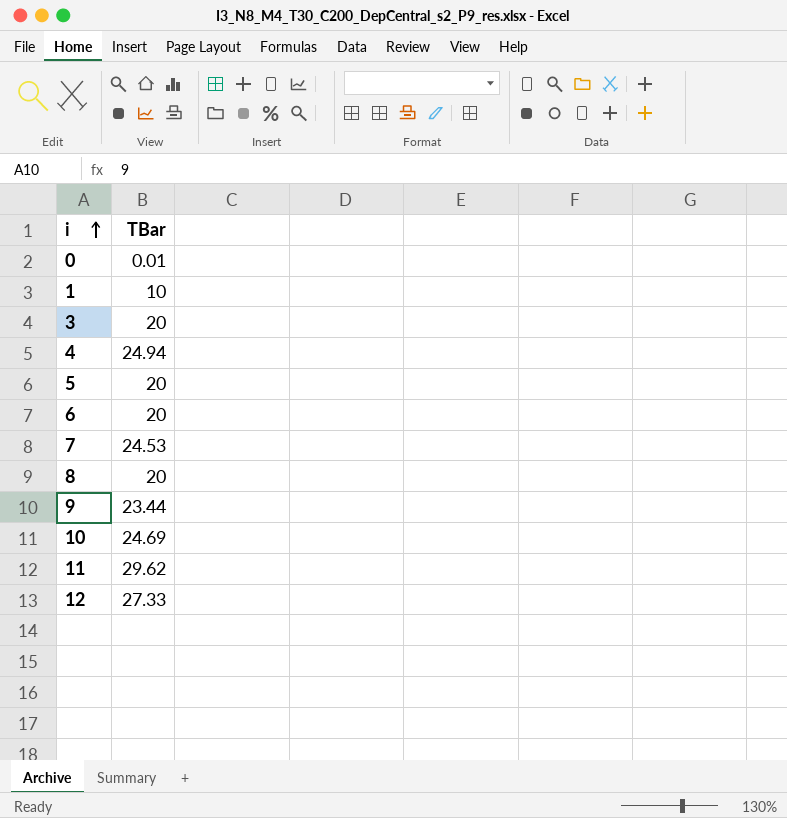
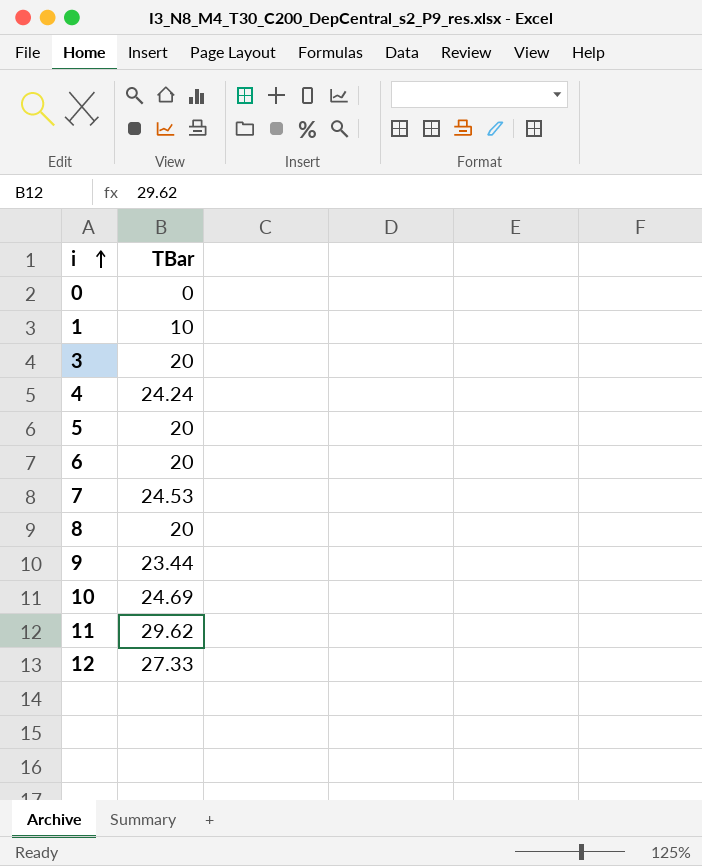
0 | TBar: 0.01 -> 0
4 | TBar: 24.94 -> 24.24

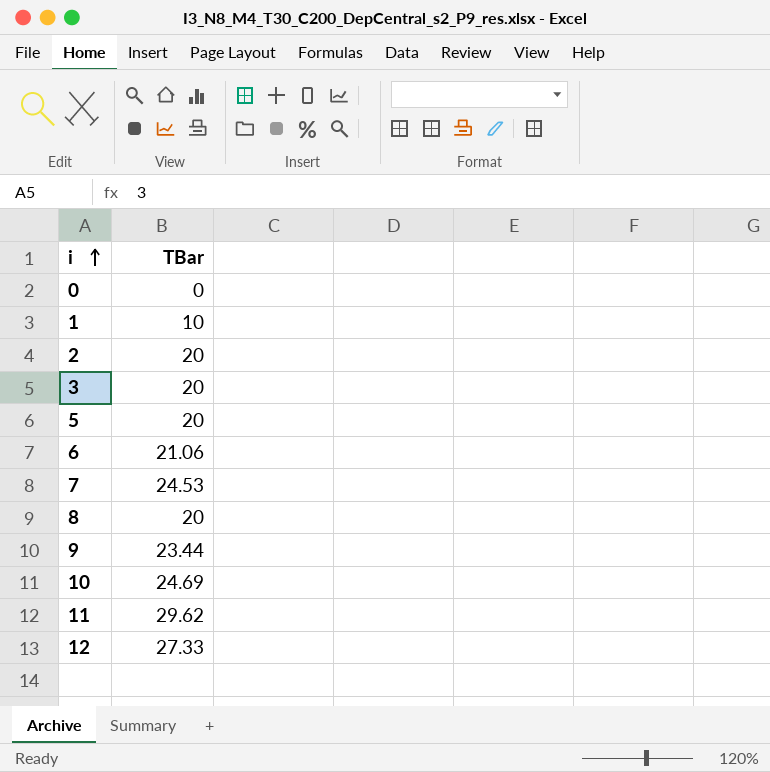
row 4: 24.24 -> none
row 2: none -> 20
6 | TBar: 20 -> 21.06

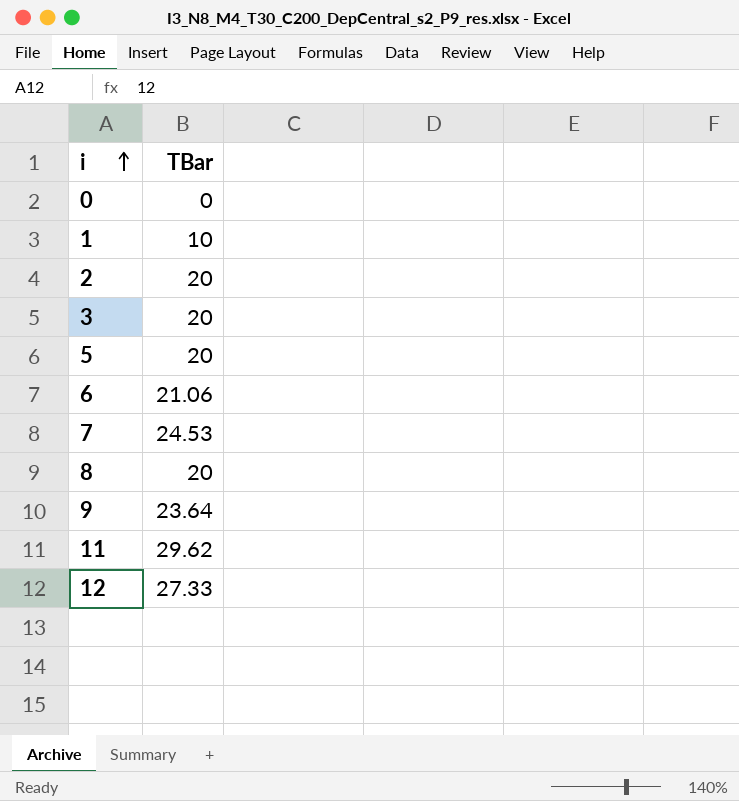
row 10: 24.69 -> none
9 | TBar: 23.44 -> 23.64

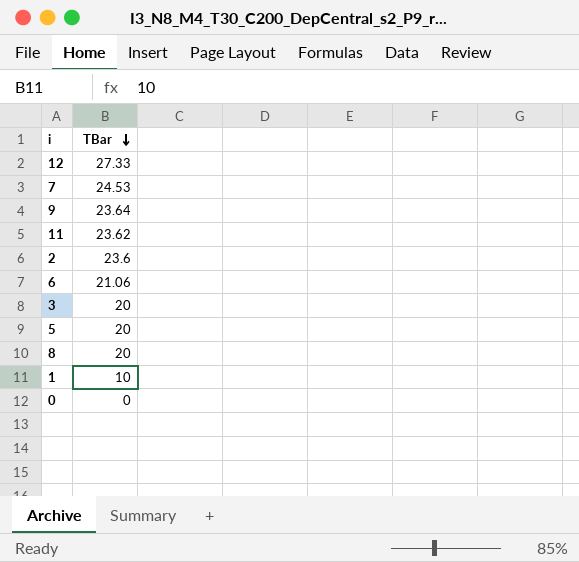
row order: i ascending -> TBar descending
11 | TBar: 29.62 -> 23.62
2 | TBar: 20 -> 23.6

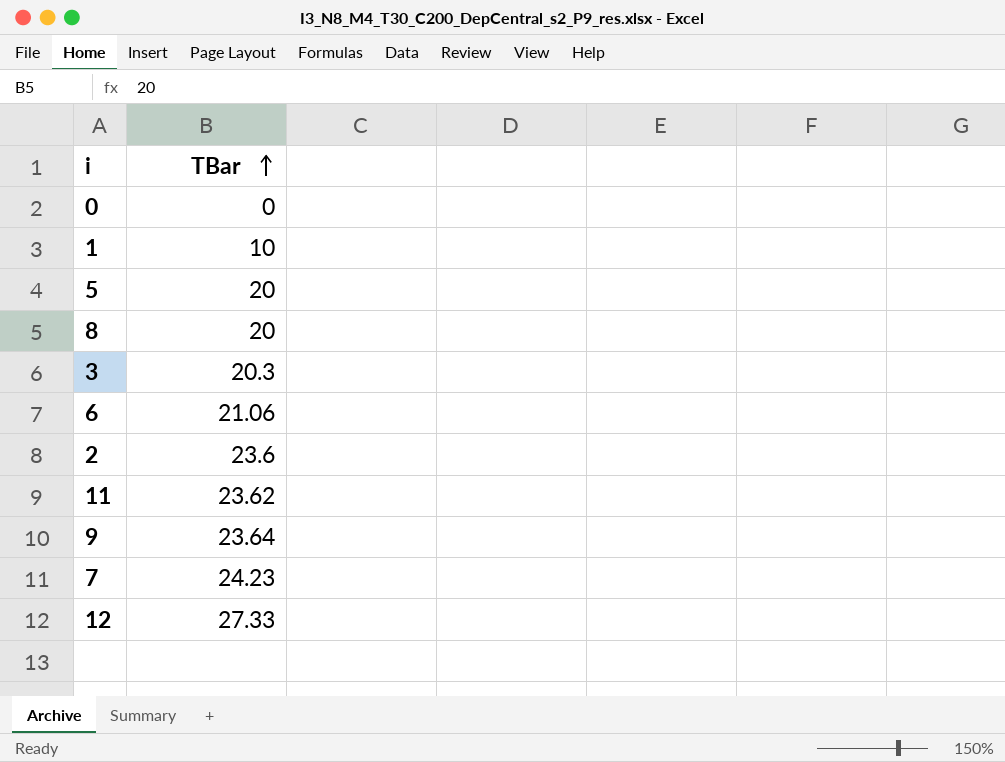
row order: TBar descending -> TBar ascending
3 | TBar: 20 -> 20.3
7 | TBar: 24.53 -> 24.23

